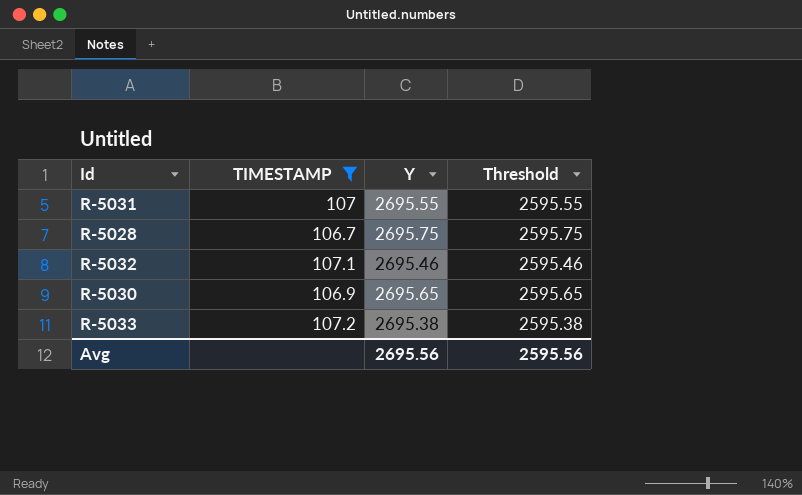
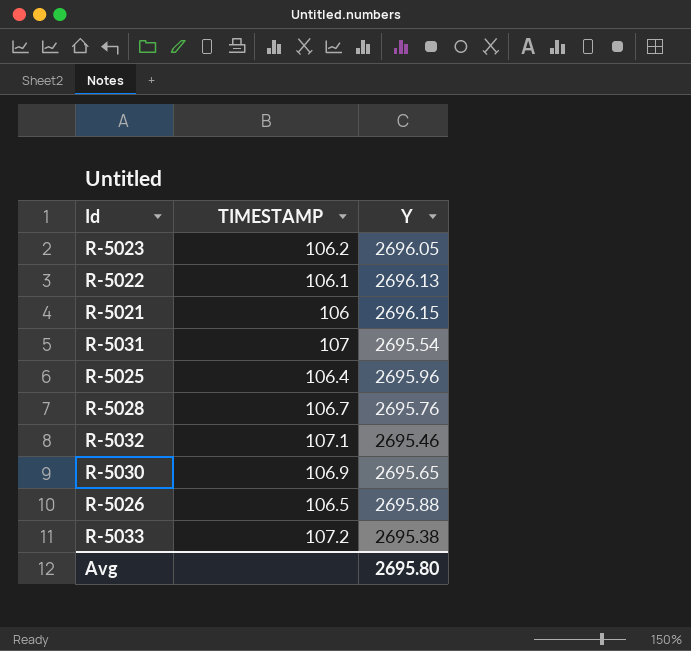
filter: TIMESTAMP >= 106.7 -> none
column Threshold | formula: [Y] - 100 -> none
R-5031 | Y: 2695.55 -> 2695.54
R-5028 | Y: 2695.75 -> 2695.76
Avg | Y: 2695.56 -> 2695.80

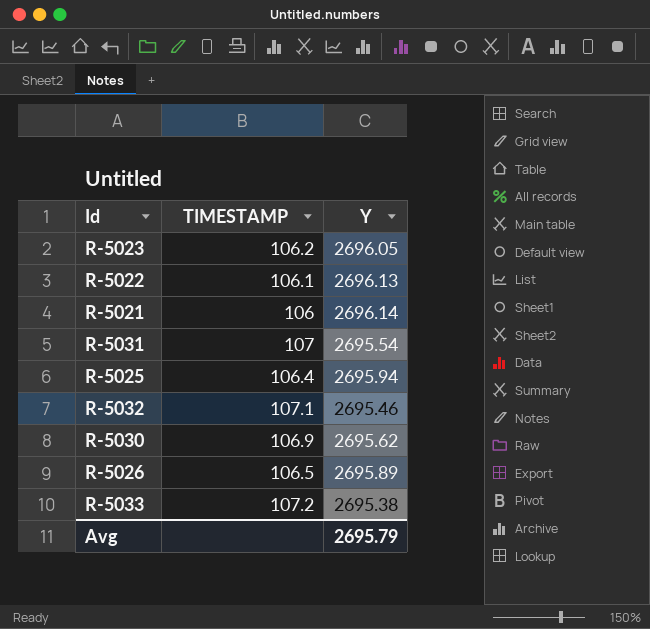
row R-5028: 106.7 | 2695.76 -> none
R-5021 | Y: 2696.15 -> 2696.14
R-5025 | Y: 2695.96 -> 2695.94
R-5030 | Y: 2695.65 -> 2695.62
R-5026 | Y: 2695.88 -> 2695.89
Avg | Y: 2695.80 -> 2695.79

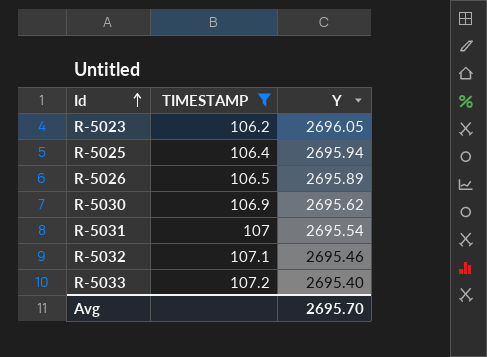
filter: none -> TIMESTAMP >= 106.2
row order: none -> Id ascending
R-5033 | Y: 2695.38 -> 2695.40
Avg | Y: 2695.79 -> 2695.70

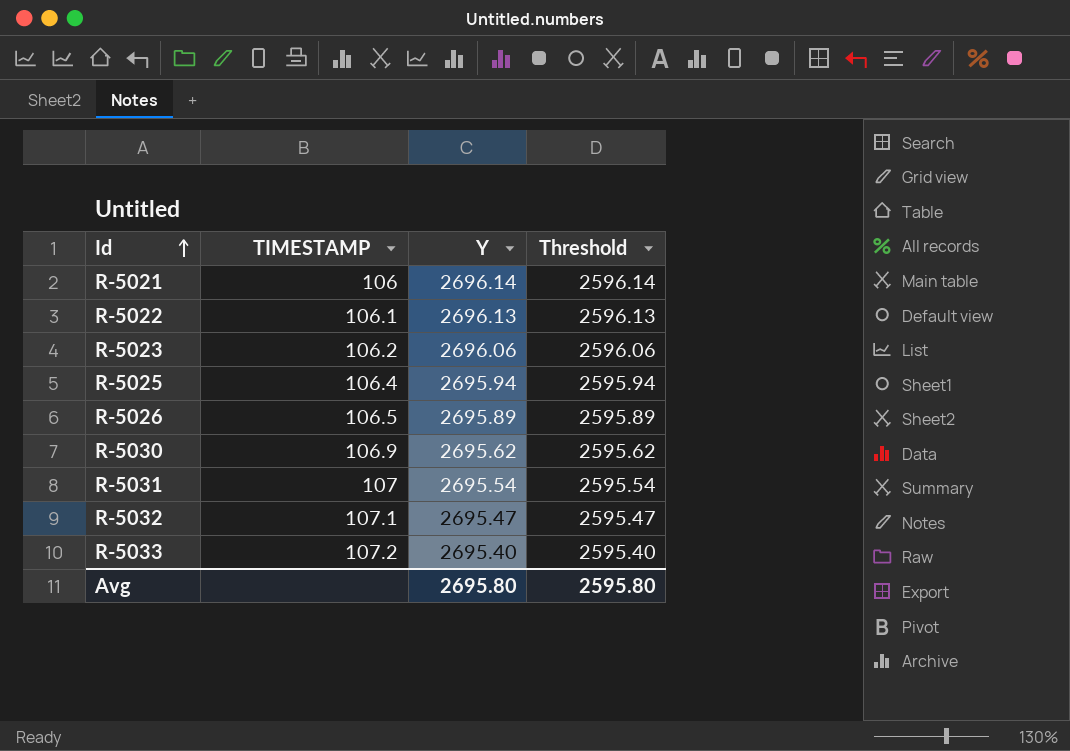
filter: TIMESTAMP >= 106.2 -> none
column Threshold | formula: none -> [Y] - 100
R-5023 | Y: 2696.05 -> 2696.06
R-5032 | Y: 2695.46 -> 2695.47
Avg | Y: 2695.70 -> 2695.80

